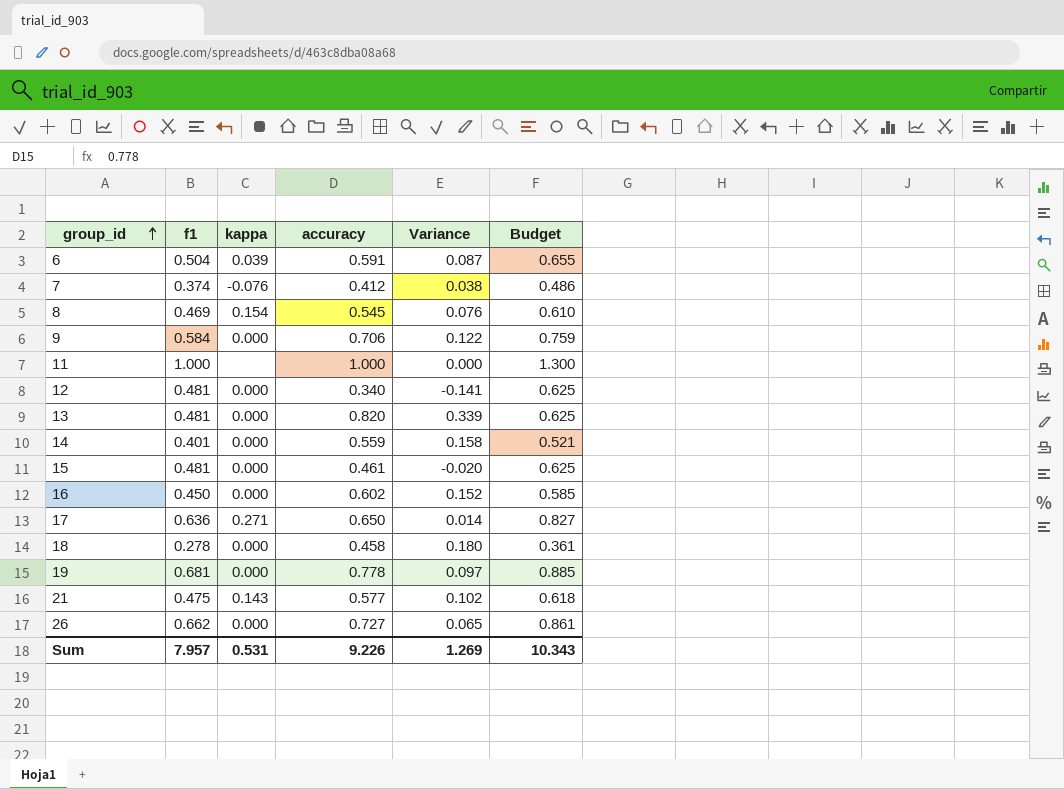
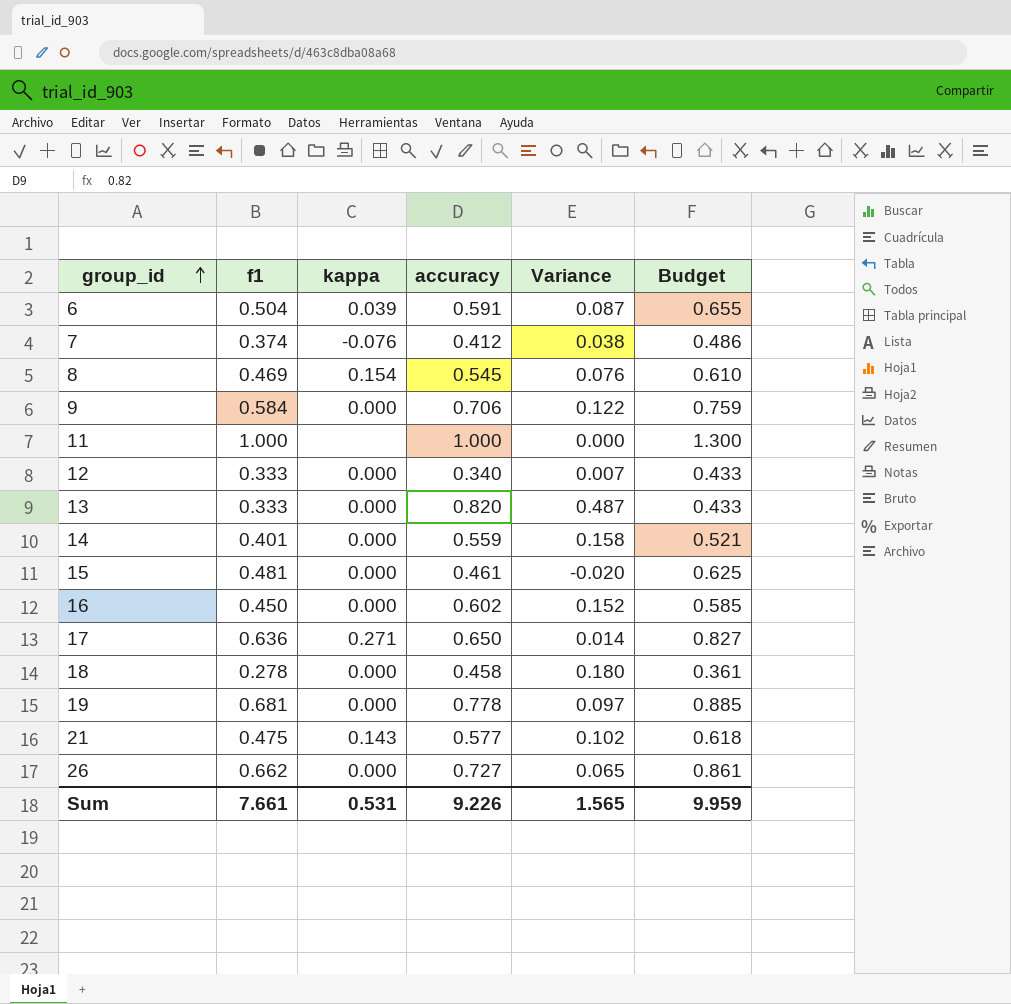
12 | f1: 0.481 -> 0.333
12 | Variance: -0.141 -> 0.007
12 | Budget: 0.625 -> 0.433
13 | f1: 0.481 -> 0.333
13 | Variance: 0.339 -> 0.487
13 | Budget: 0.625 -> 0.433
Sum | f1: 7.957 -> 7.661
Sum | Variance: 1.269 -> 1.565
Sum | Budget: 10.343 -> 9.959

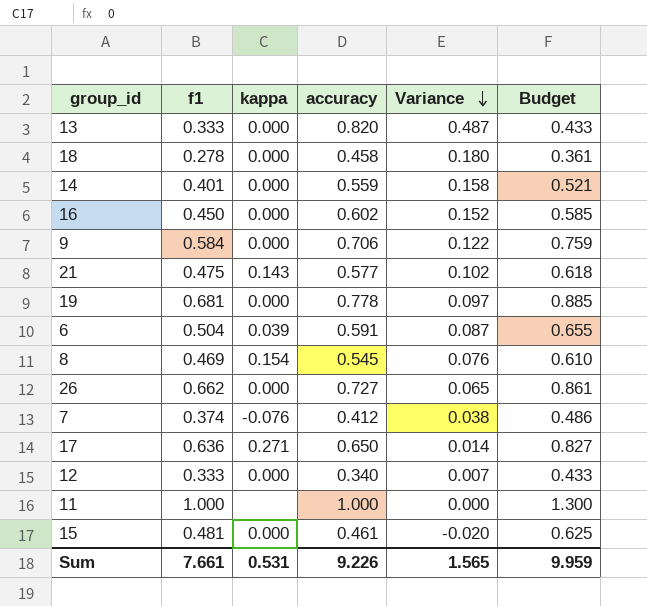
row order: group_id ascending -> Variance descending

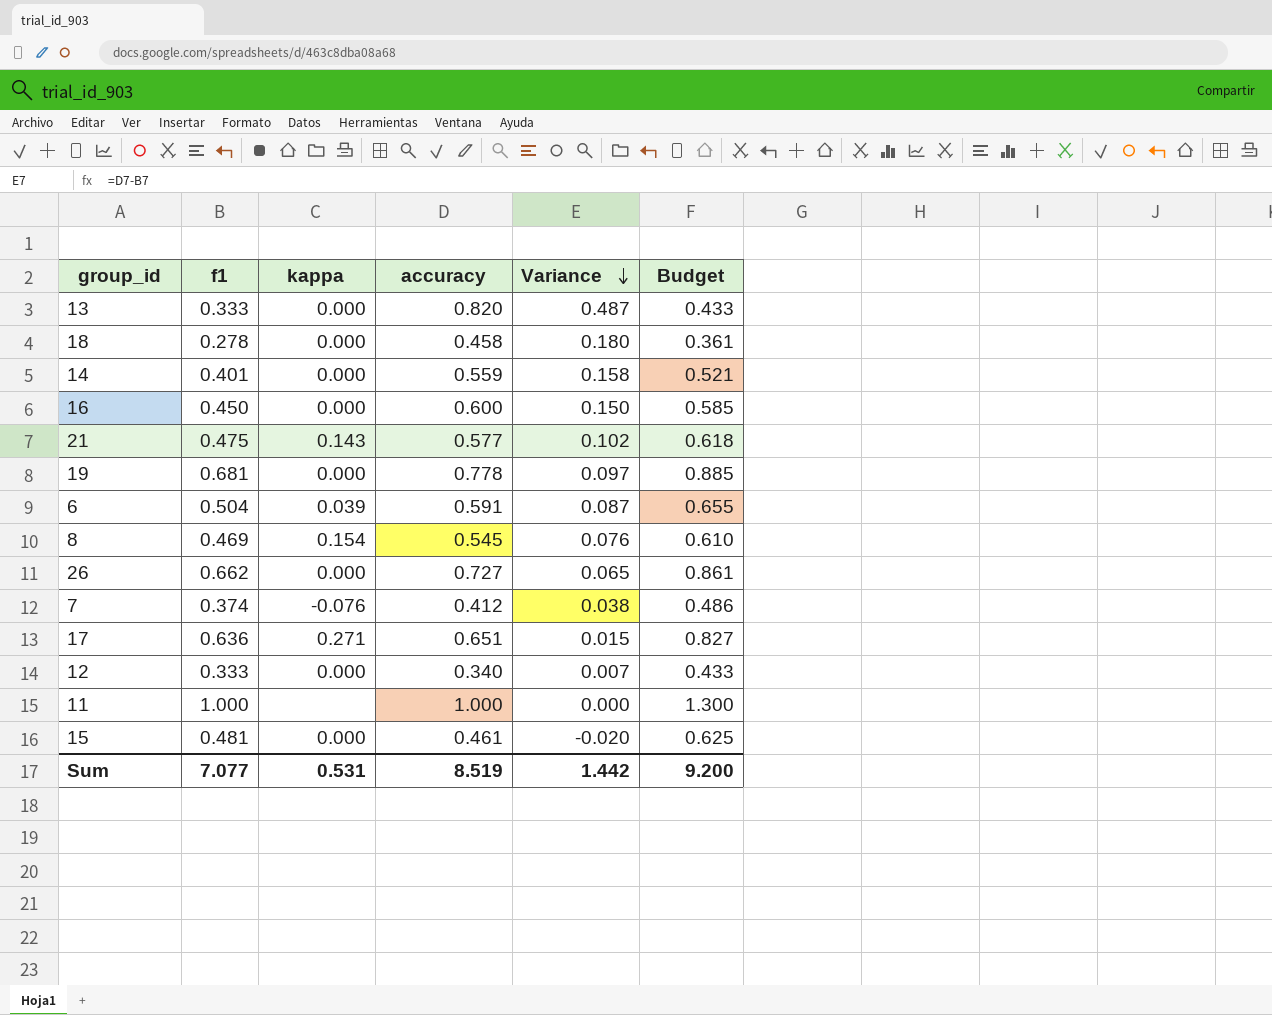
row 9: 0.584 | 0.000 | 0.706 | 0.122 | 0.759 -> none
16 | accuracy: 0.602 -> 0.600
16 | Variance: 0.152 -> 0.150
17 | accuracy: 0.650 -> 0.651
17 | Variance: 0.014 -> 0.015
Sum | f1: 7.661 -> 7.077
Sum | accuracy: 9.226 -> 8.519
Sum | Variance: 1.565 -> 1.442
Sum | Budget: 9.959 -> 9.200

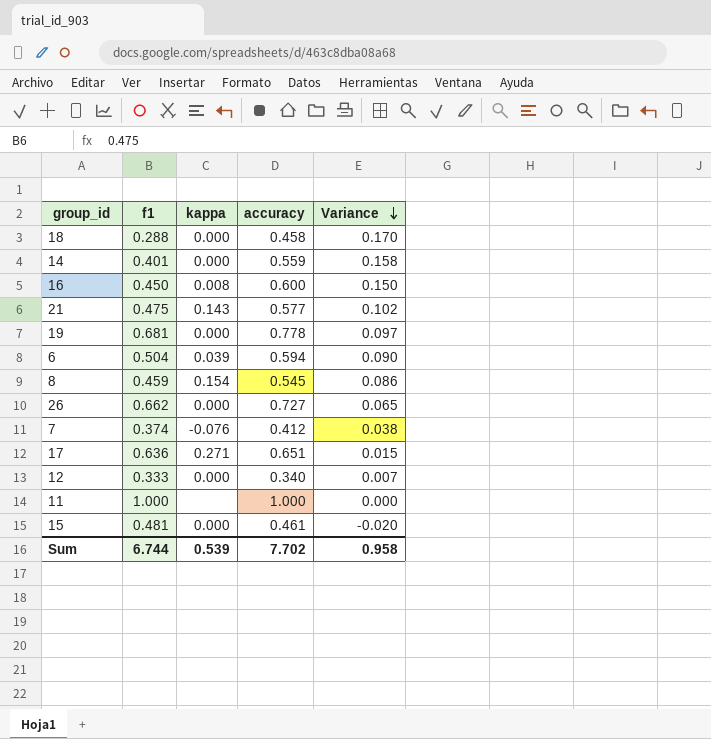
column Budget | formula: [f1] * 1.3 -> none
row 13: 0.333 | 0.000 | 0.820 | 0.487 | 0.433 -> none
18 | f1: 0.278 -> 0.288
18 | Variance: 0.180 -> 0.170
16 | kappa: 0.000 -> 0.008
6 | accuracy: 0.591 -> 0.594
6 | Variance: 0.087 -> 0.090
8 | f1: 0.469 -> 0.459
8 | Variance: 0.076 -> 0.086
Sum | f1: 7.077 -> 6.744
Sum | kappa: 0.531 -> 0.539
Sum | accuracy: 8.519 -> 7.702
Sum | Variance: 1.442 -> 0.958

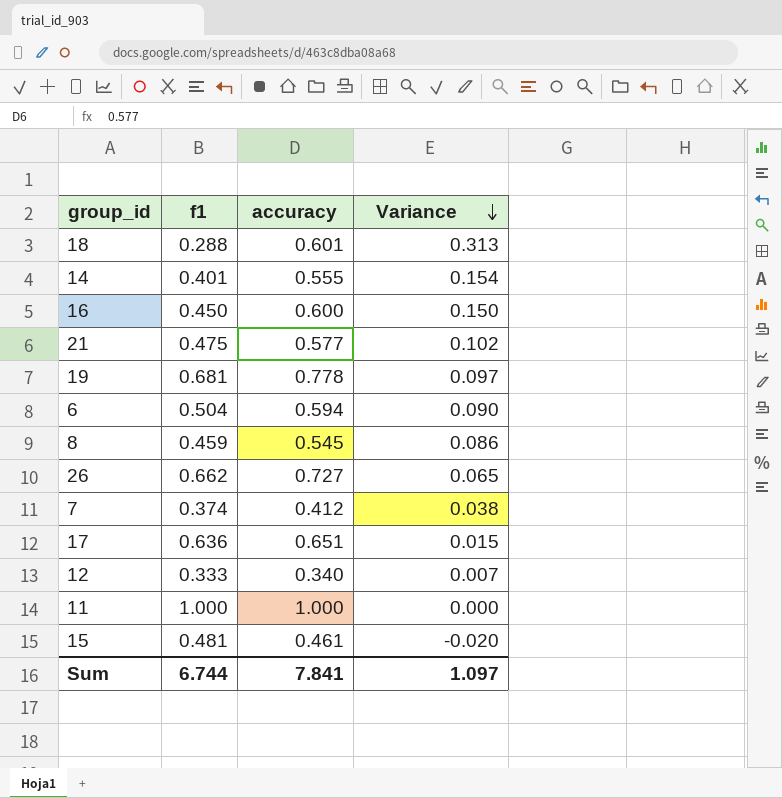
column kappa | position: 3 -> none
18 | accuracy: 0.458 -> 0.601
18 | Variance: 0.170 -> 0.313
14 | accuracy: 0.559 -> 0.555
14 | Variance: 0.158 -> 0.154
Sum | accuracy: 7.702 -> 7.841
Sum | Variance: 0.958 -> 1.097

